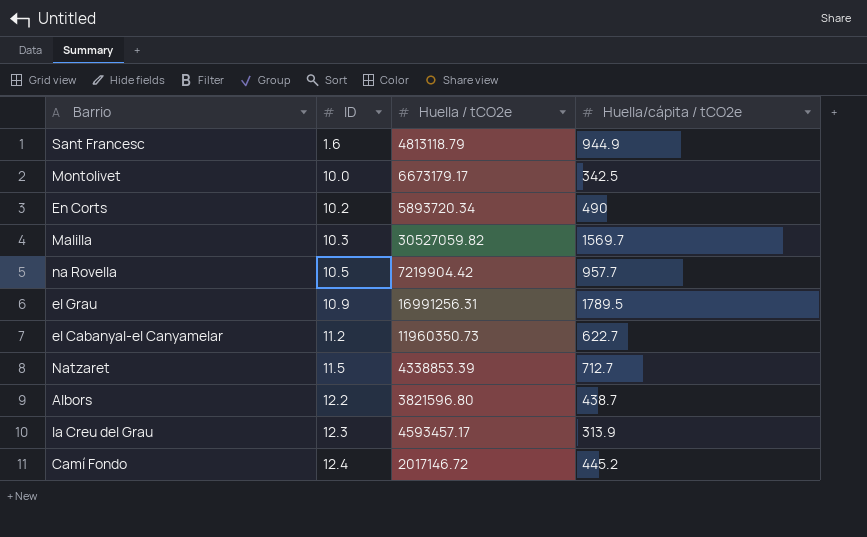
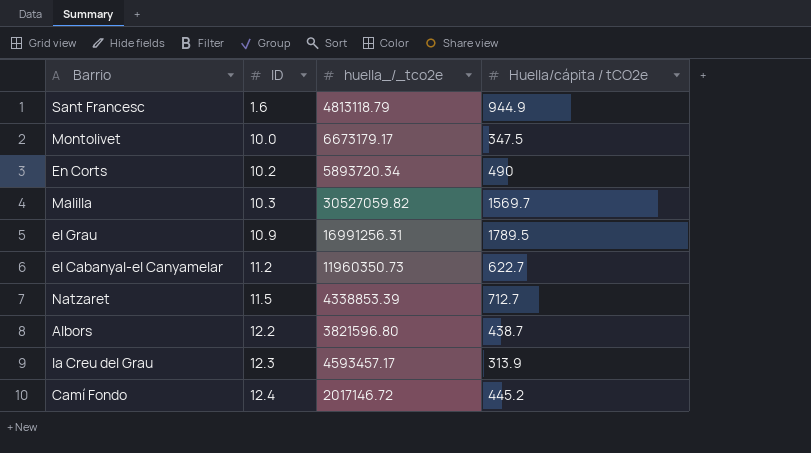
column name: Huella / tCO2e -> huella_/_tco2e
row na Rovella: 10.5 | 7219904.42 | 957.7 -> none
Montolivet | Huella/cápita / tCO2e: 342.5 -> 347.5

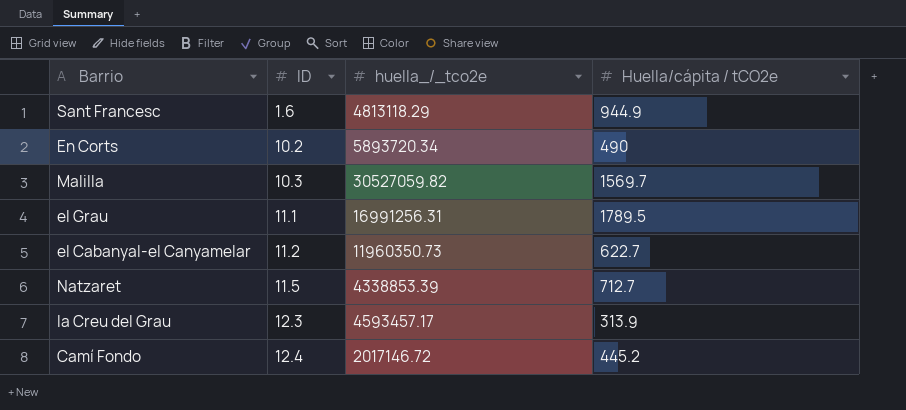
row Montolivet: 10.0 | 6673179.17 | 347.5 -> none
row Albors: 12.2 | 3821596.80 | 438.7 -> none
Sant Francesc | huella_/_tco2e: 4813118.79 -> 4813118.29
el Grau | ID: 10.9 -> 11.1

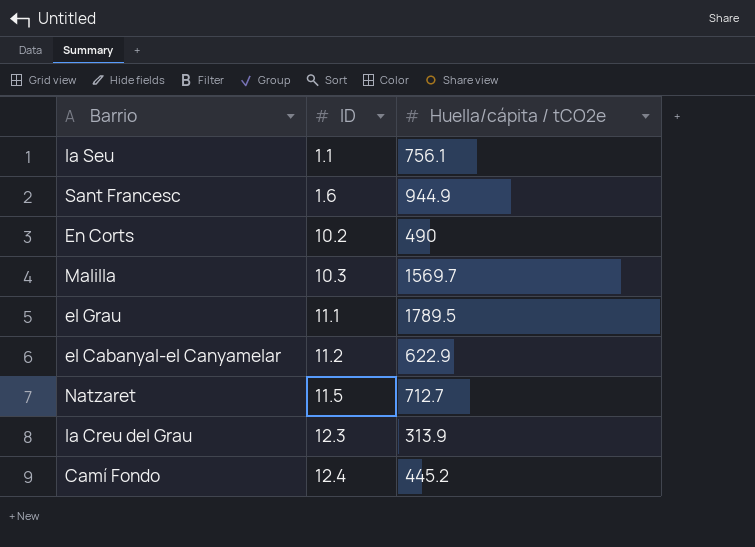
column huella_/_tco2e | position: 3 -> none
row la Seu: none -> 1.1 | 756.1
el Cabanyal-el Canyamelar | Huella/cápita / tCO2e: 622.7 -> 622.9

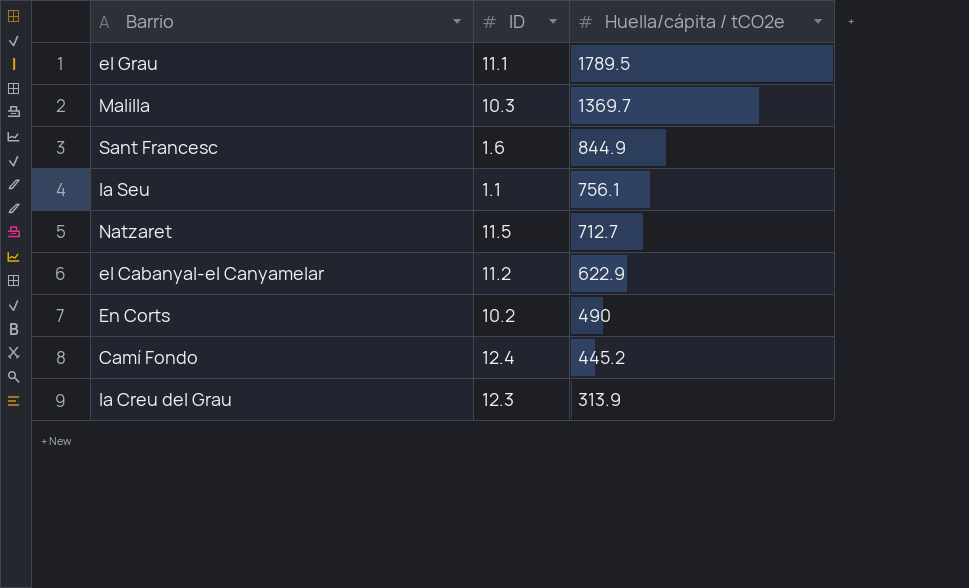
row order: ID ascending -> Huella/cápita / tCO2e descending
Malilla | Huella/cápita / tCO2e: 1569.7 -> 1369.7
Sant Francesc | Huella/cápita / tCO2e: 944.9 -> 844.9

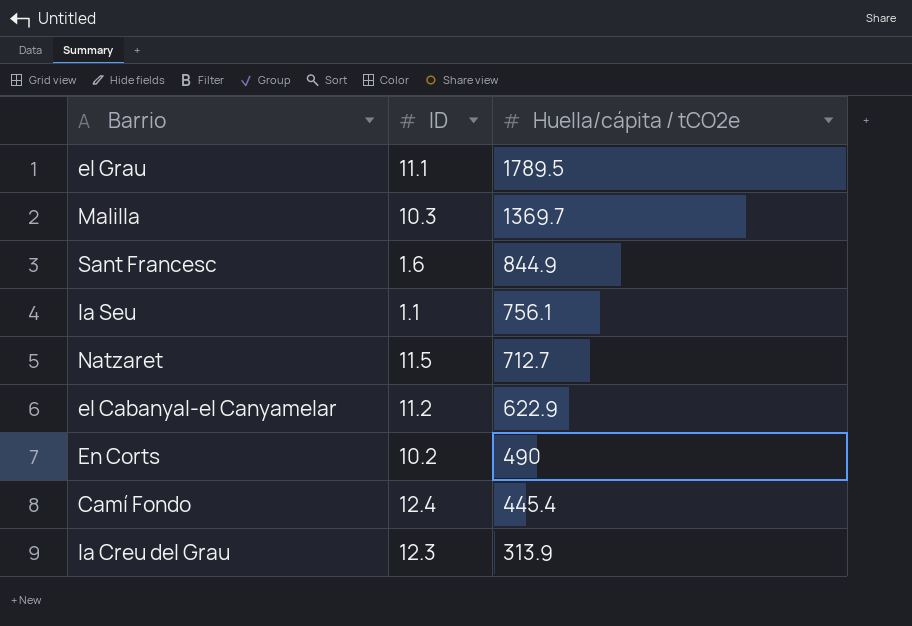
Camí Fondo | Huella/cápita / tCO2e: 445.2 -> 445.4

